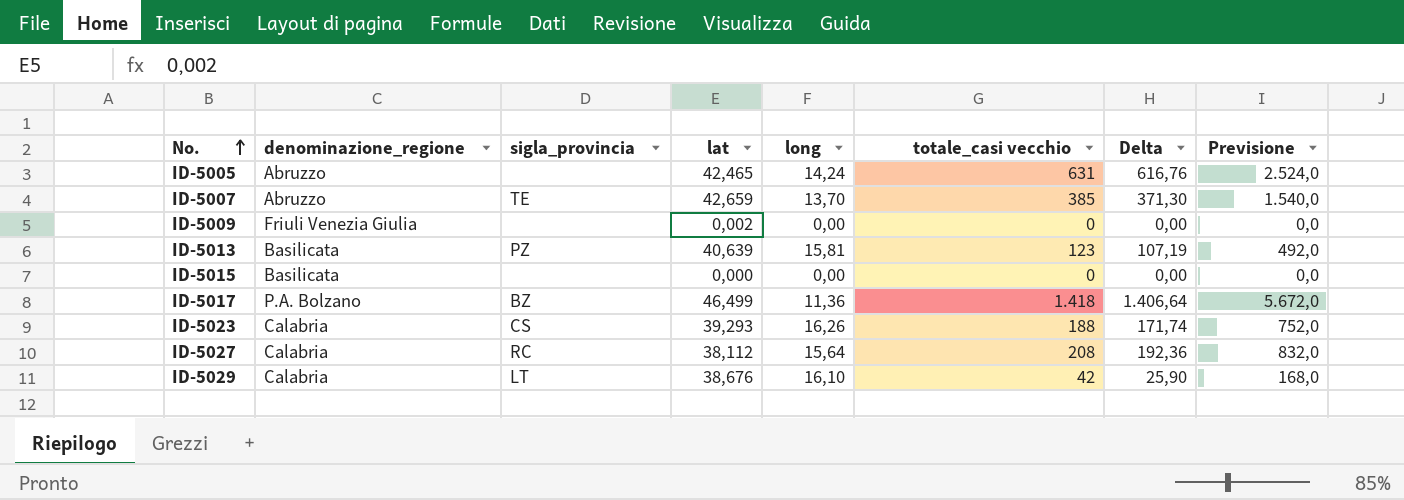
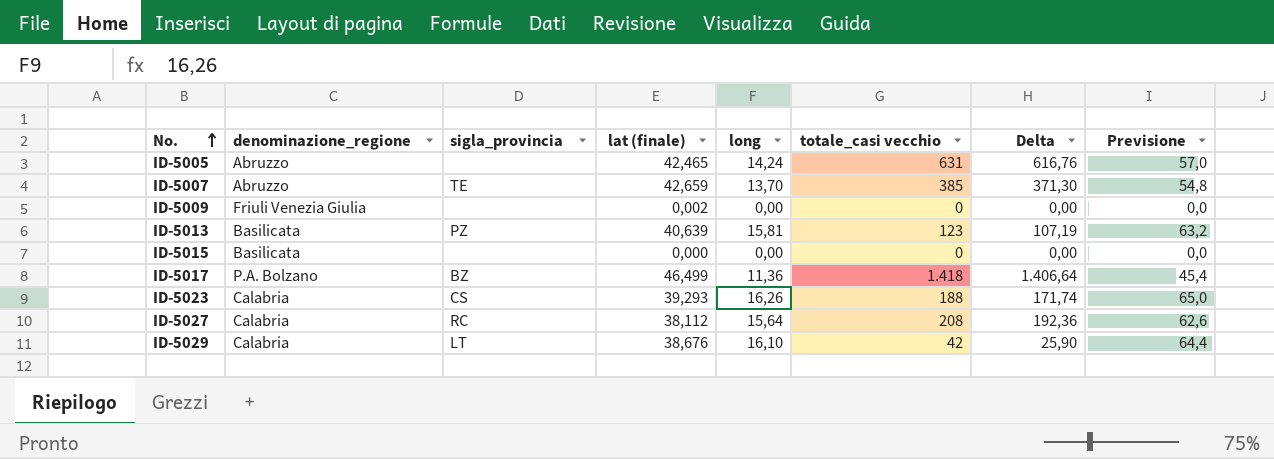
column name: lat -> lat (finale)
column Previsione | formula: [totale_casi vecchio] * 4 -> [long] * 4

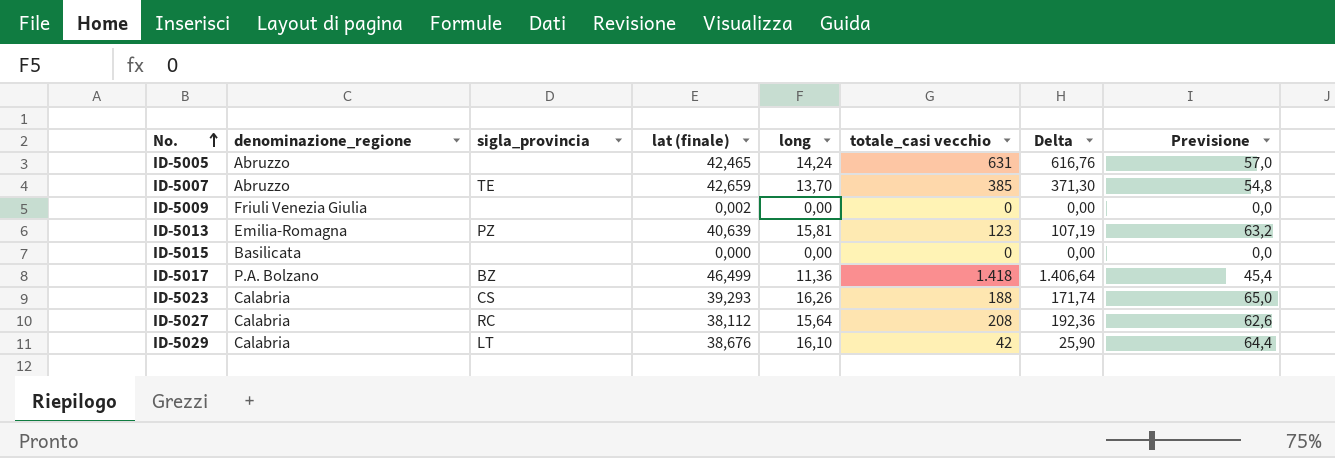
ID-5013 | denominazione_regione: Basilicata -> Emilia-Romagna

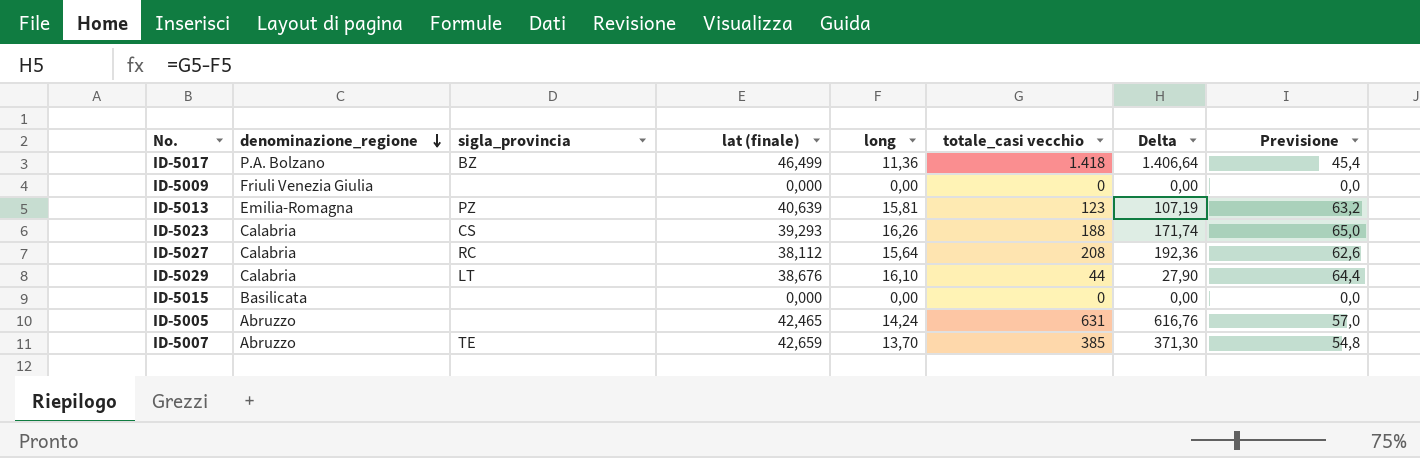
row order: No. ascending -> denominazione_regione descending
ID-5009 | lat (finale): 0,002 -> 0,000
ID-5029 | totale_casi vecchio: 42 -> 44
ID-5029 | Delta: 25,90 -> 27,90

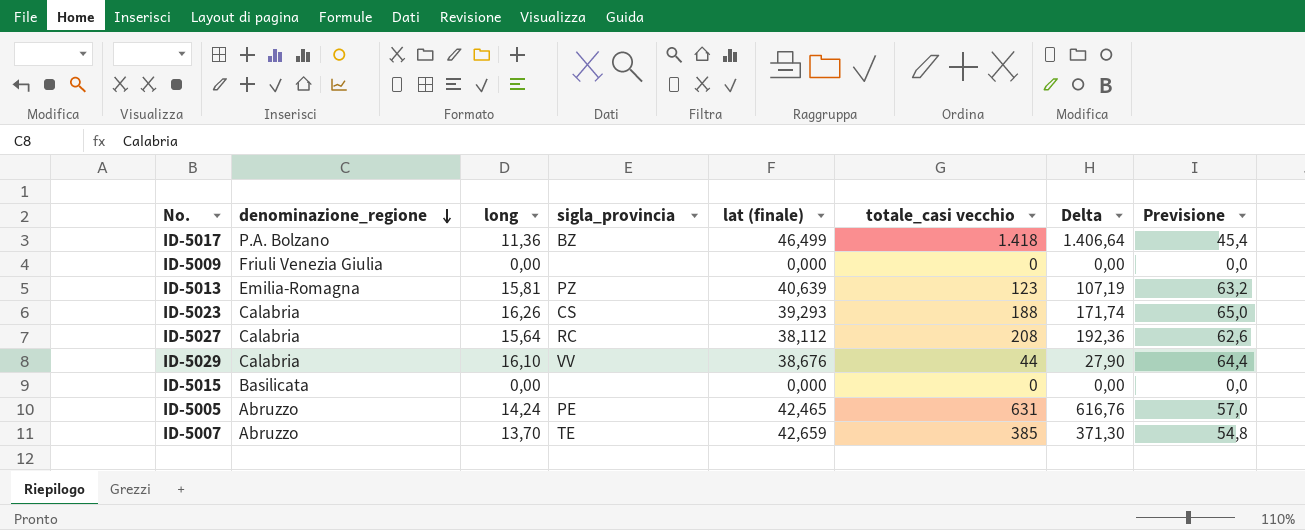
column long | position: 5 -> 3
ID-5029 | sigla_provincia: LT -> VV
ID-5005 | sigla_provincia: none -> PE

